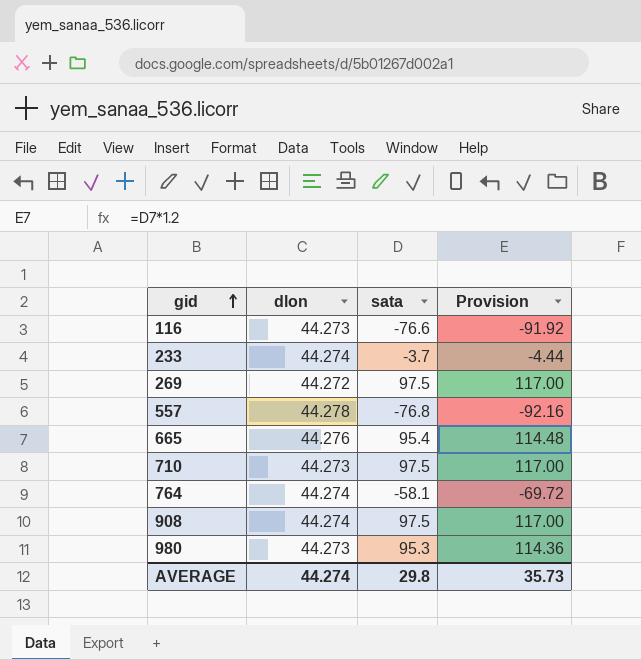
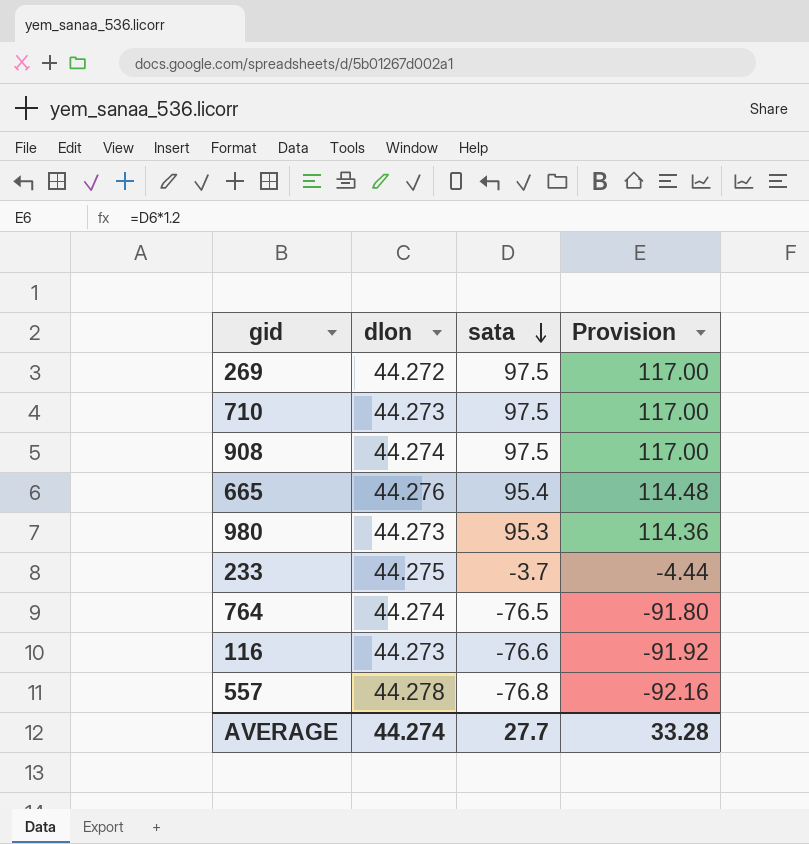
row order: gid ascending -> sata descending
233 | dlon: 44.274 -> 44.275
764 | sata: -58.1 -> -76.5
764 | Provision: -69.72 -> -91.80
AVERAGE | sata: 29.8 -> 27.7
AVERAGE | Provision: 35.73 -> 33.28

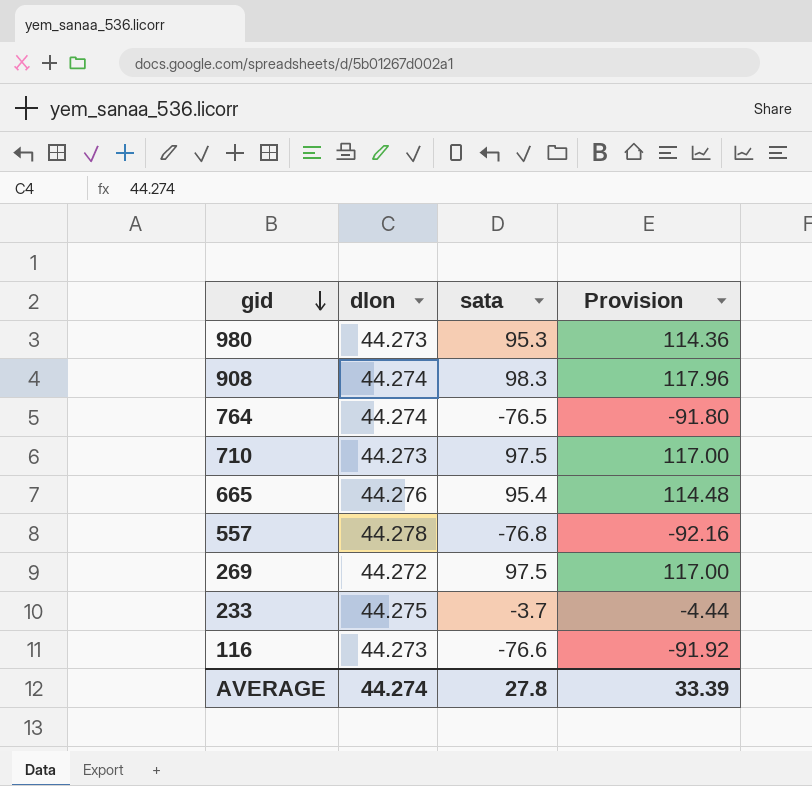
row order: sata descending -> gid descending
908 | sata: 97.5 -> 98.3
908 | Provision: 117.00 -> 117.96
AVERAGE | sata: 27.7 -> 27.8
AVERAGE | Provision: 33.28 -> 33.39

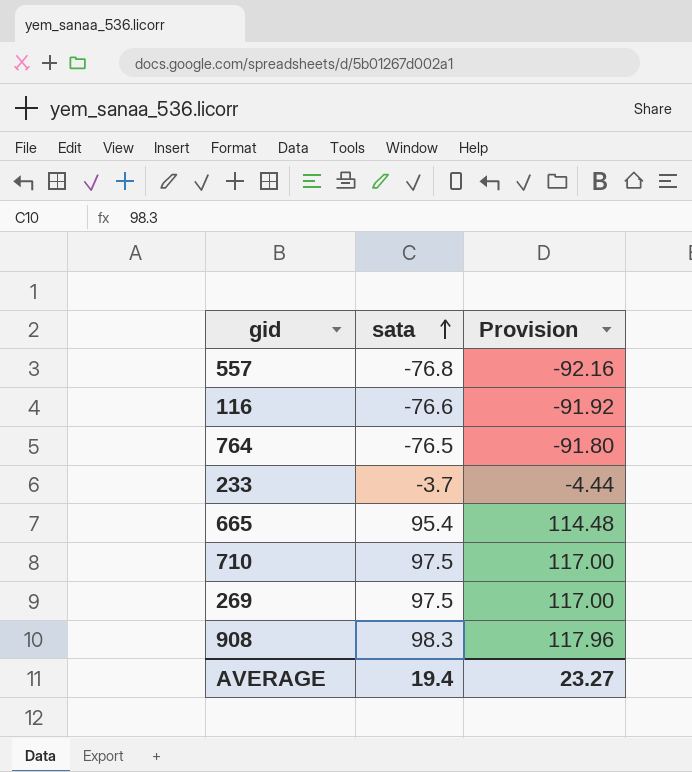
row order: gid descending -> sata ascending
column dlon | position: 2 -> none
row 980: 44.273 | 95.3 | 114.36 -> none
AVERAGE | sata: 27.8 -> 19.4
AVERAGE | Provision: 33.39 -> 23.27

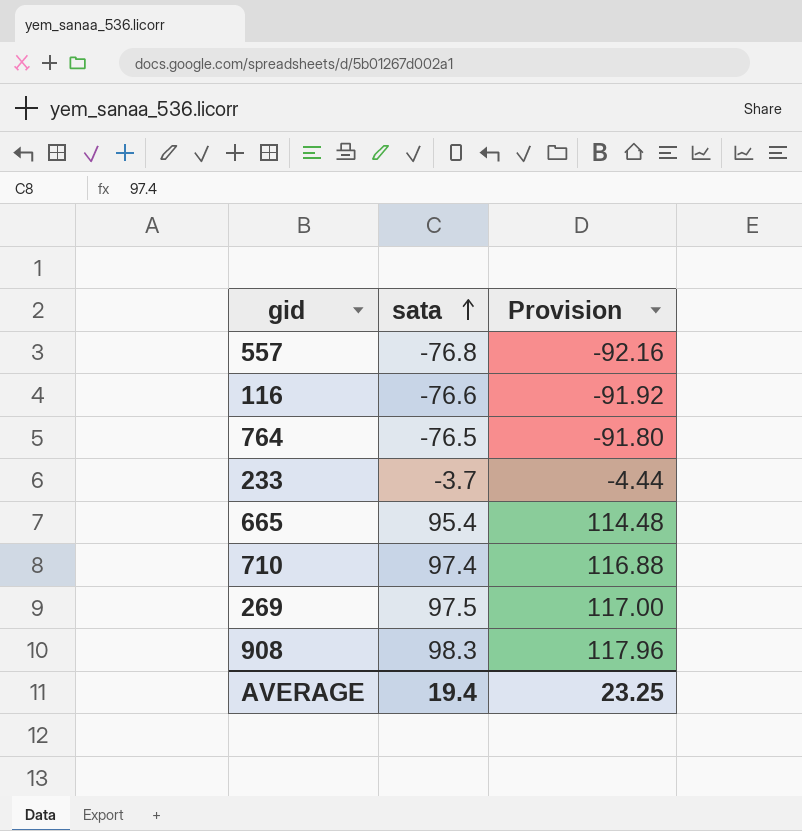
710 | sata: 97.5 -> 97.4
710 | Provision: 117.00 -> 116.88
AVERAGE | Provision: 23.27 -> 23.25

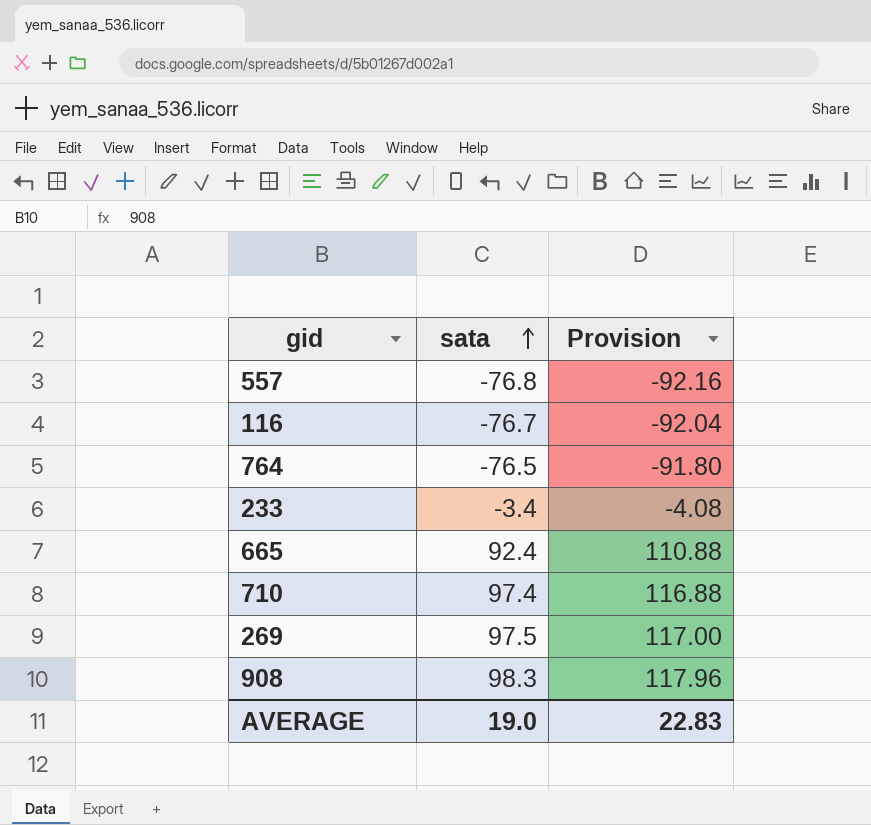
116 | sata: -76.6 -> -76.7
116 | Provision: -91.92 -> -92.04
233 | sata: -3.7 -> -3.4
233 | Provision: -4.44 -> -4.08
665 | sata: 95.4 -> 92.4
665 | Provision: 114.48 -> 110.88
AVERAGE | sata: 19.4 -> 19.0
AVERAGE | Provision: 23.25 -> 22.83

